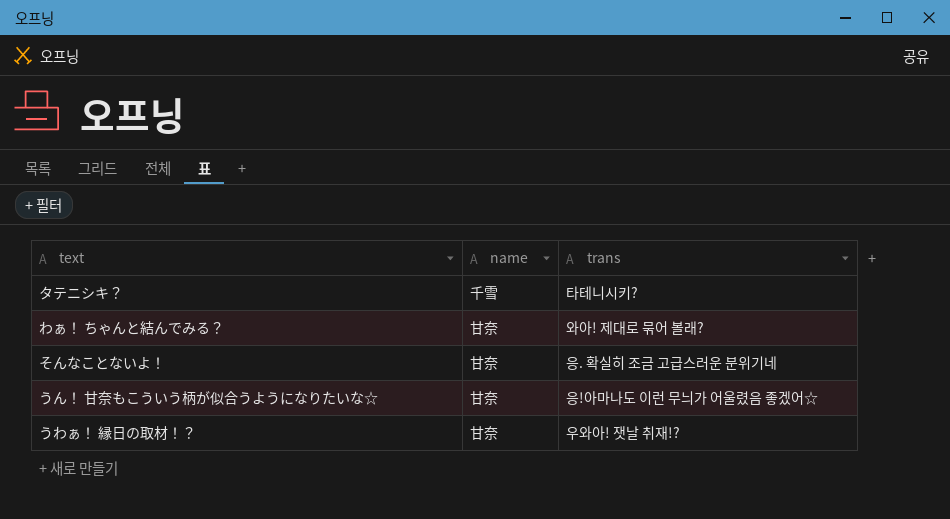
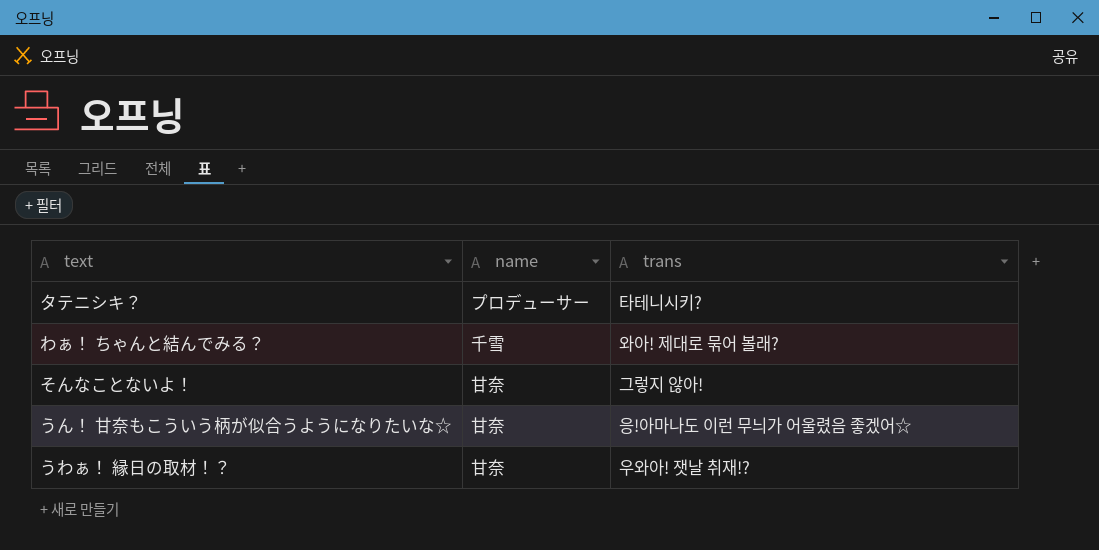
タテニシキ？ | name: 千雪 -> プロデューサー
わぁ！ ちゃんと結んでみる？ | name: 甘奈 -> 千雪
そんなことないよ！ | trans: 응. 확실히 조금 고급스러운 분위기네 -> 그렇지 않아!

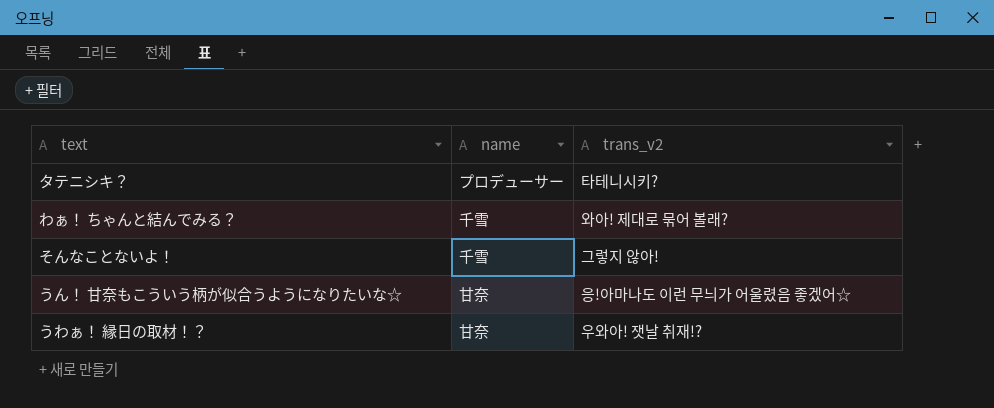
column name: trans -> trans_v2
そんなことないよ！ | name: 甘奈 -> 千雪

